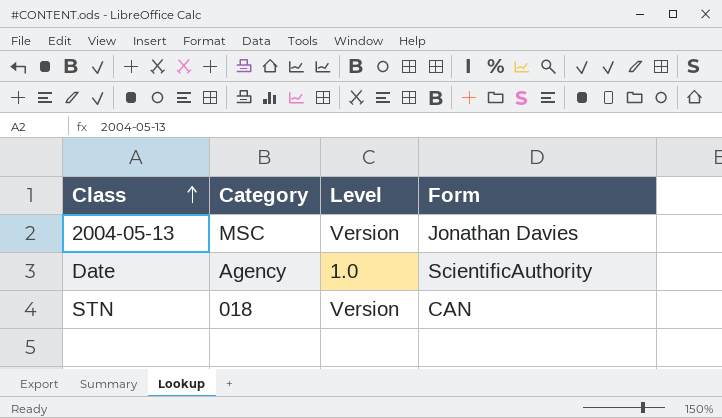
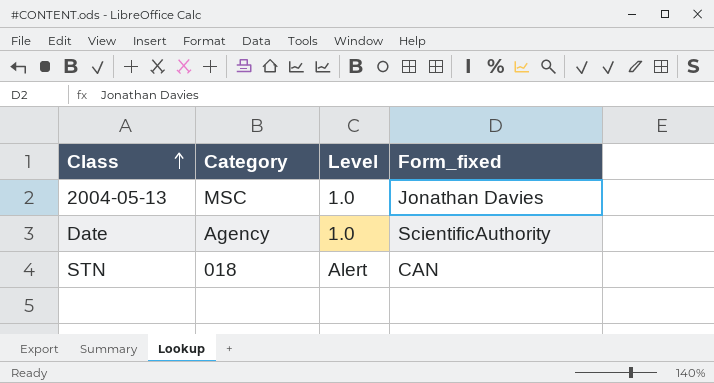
column name: Form -> Form_fixed
2004-05-13 | Level: Version -> 1.0
STN | Level: Version -> Alert

